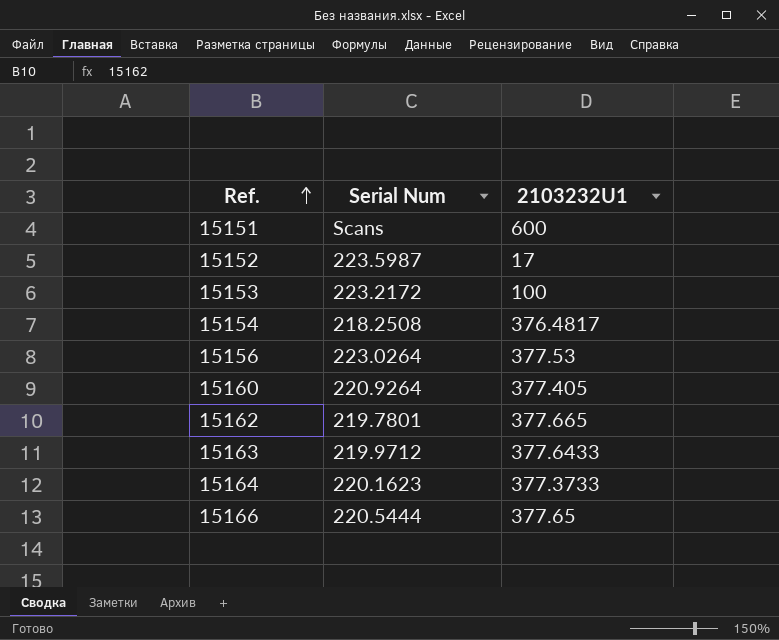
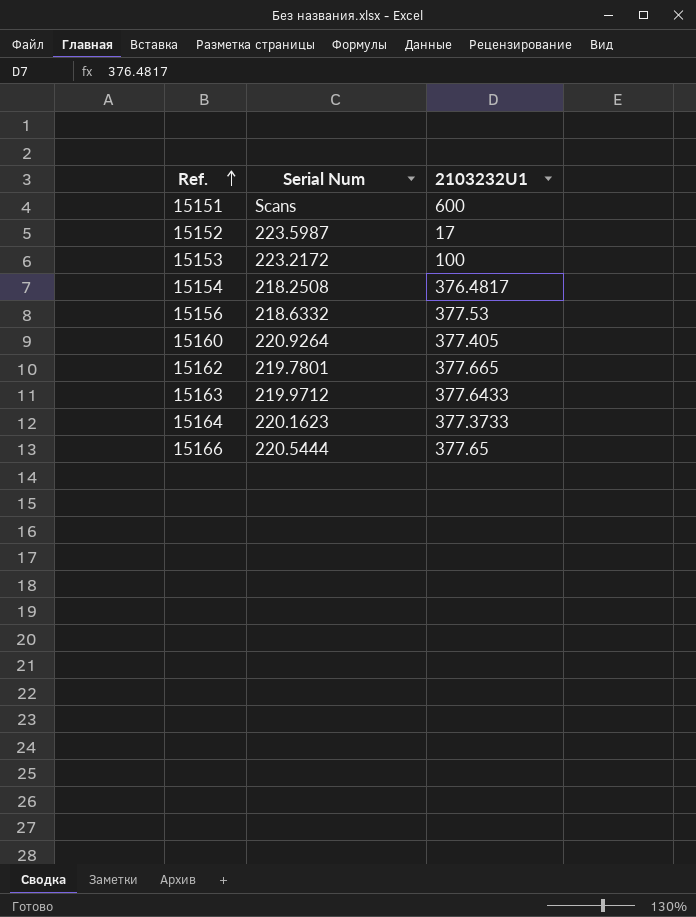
15156 | Serial Num: 223.0264 -> 218.6332

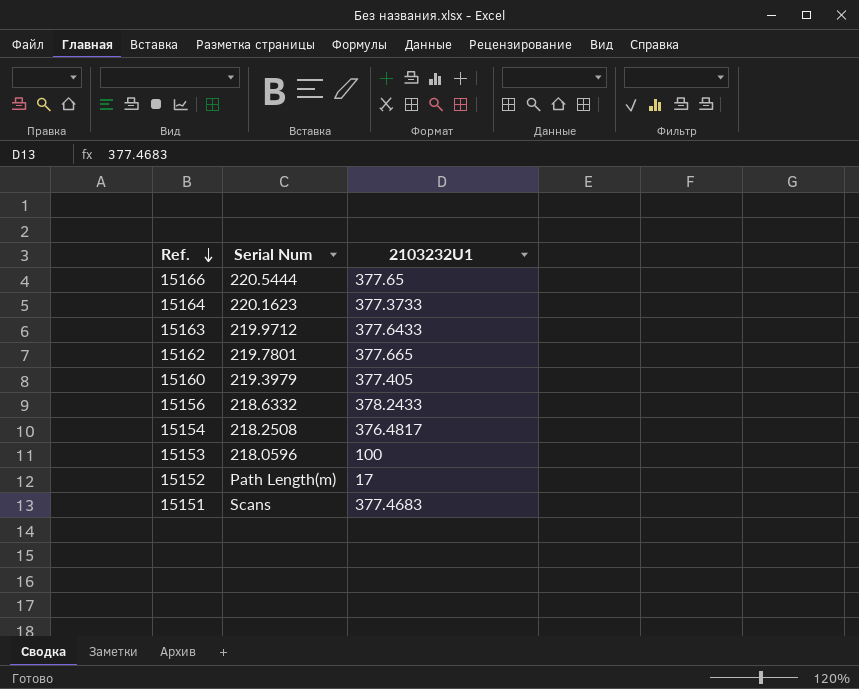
row order: Ref. ascending -> Ref. descending
15160 | Serial Num: 220.9264 -> 219.3979
15156 | 2103232U1: 377.53 -> 378.2433
15153 | Serial Num: 223.2172 -> 218.0596
15152 | Serial Num: 223.5987 -> Path Length(m)
15151 | 2103232U1: 600 -> 377.4683

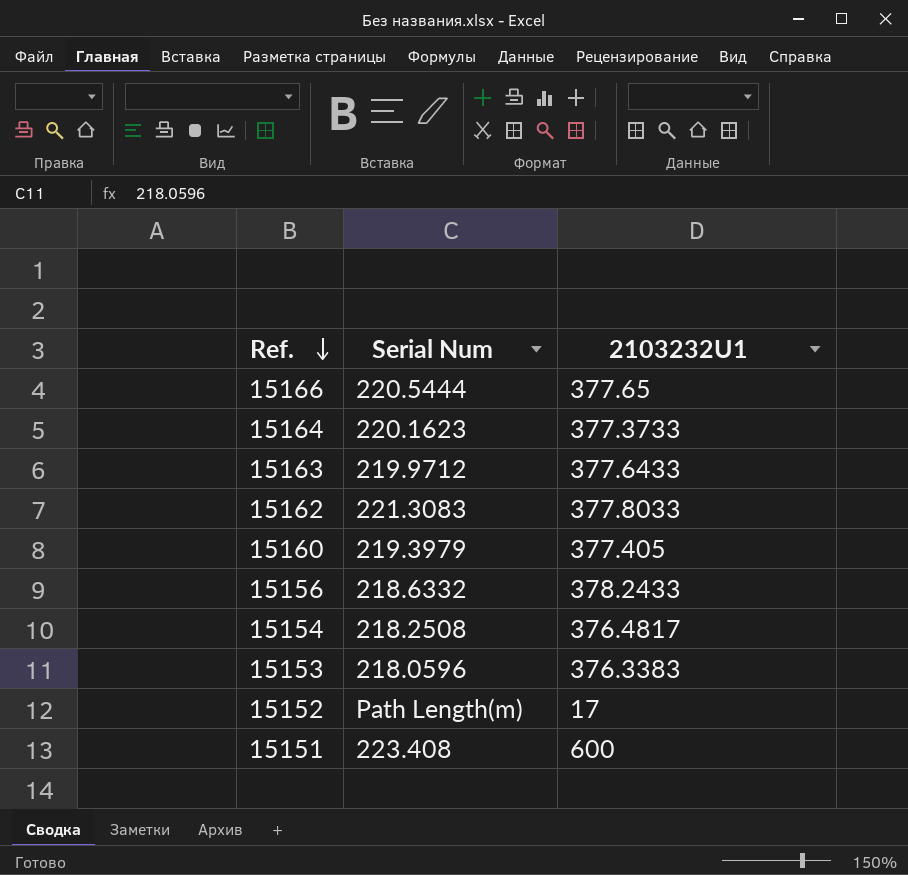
15162 | Serial Num: 219.7801 -> 221.3083
15162 | 2103232U1: 377.665 -> 377.8033
15153 | 2103232U1: 100 -> 376.3383
15151 | Serial Num: Scans -> 223.408
15151 | 2103232U1: 377.4683 -> 600

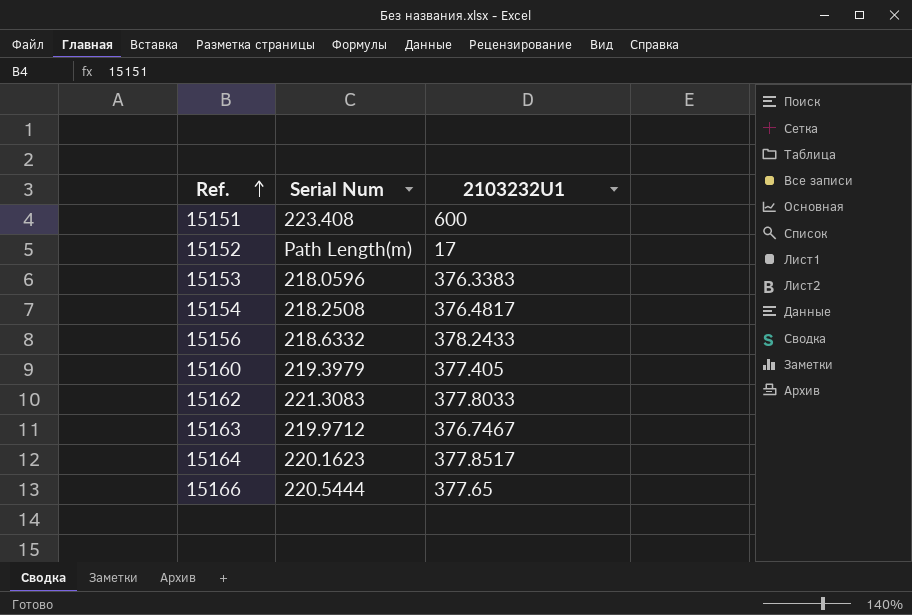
row order: Ref. descending -> Ref. ascending
15163 | 2103232U1: 377.6433 -> 376.7467
15164 | 2103232U1: 377.3733 -> 377.8517

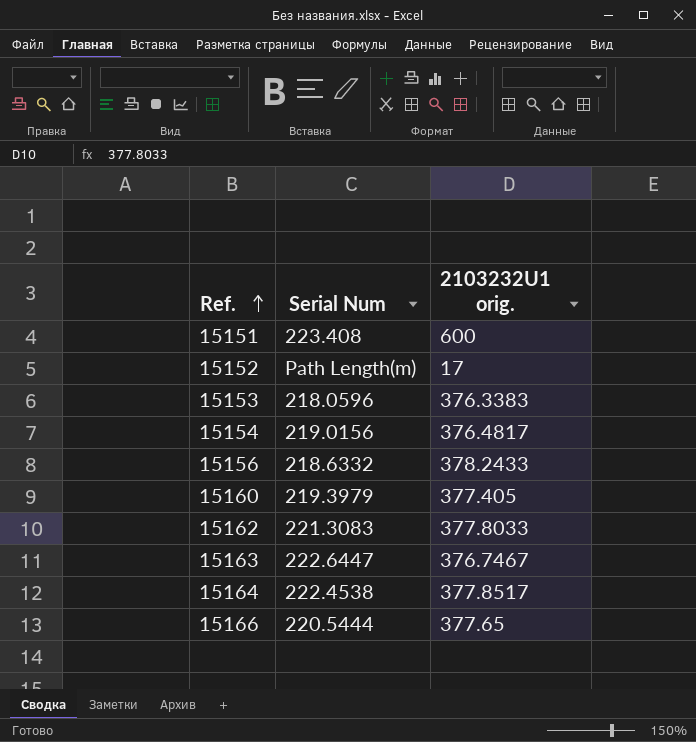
column name: 2103232U1 -> 2103232U1 orig.
15154 | Serial Num: 218.2508 -> 219.0156
15163 | Serial Num: 219.9712 -> 222.6447
15164 | Serial Num: 220.1623 -> 222.4538

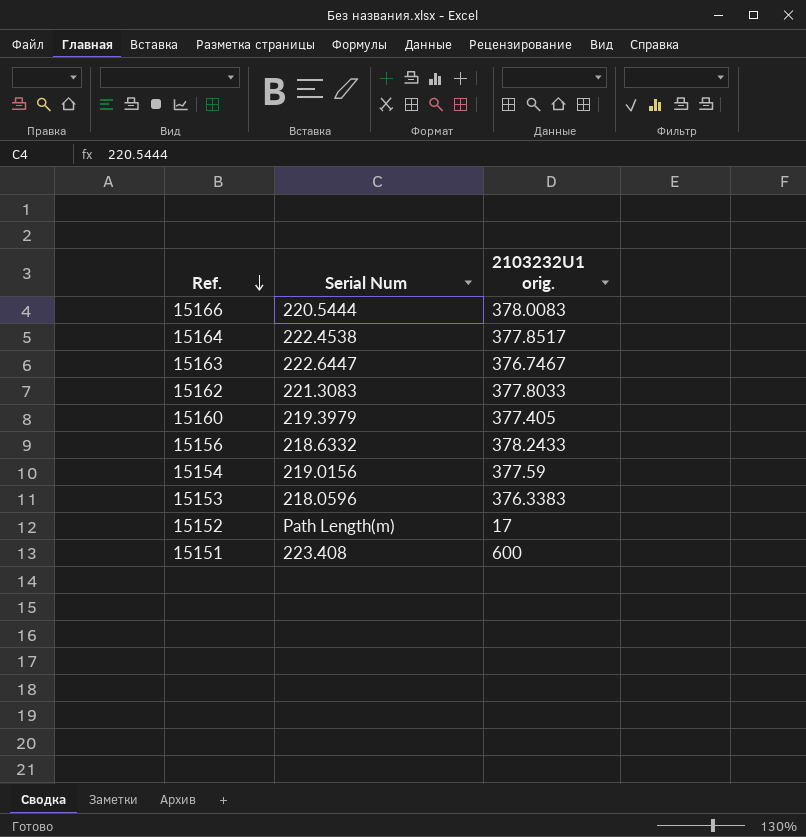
row order: Ref. ascending -> Ref. descending
15166 | 2103232U1 orig.: 377.65 -> 378.0083
15154 | 2103232U1 orig.: 376.4817 -> 377.59

